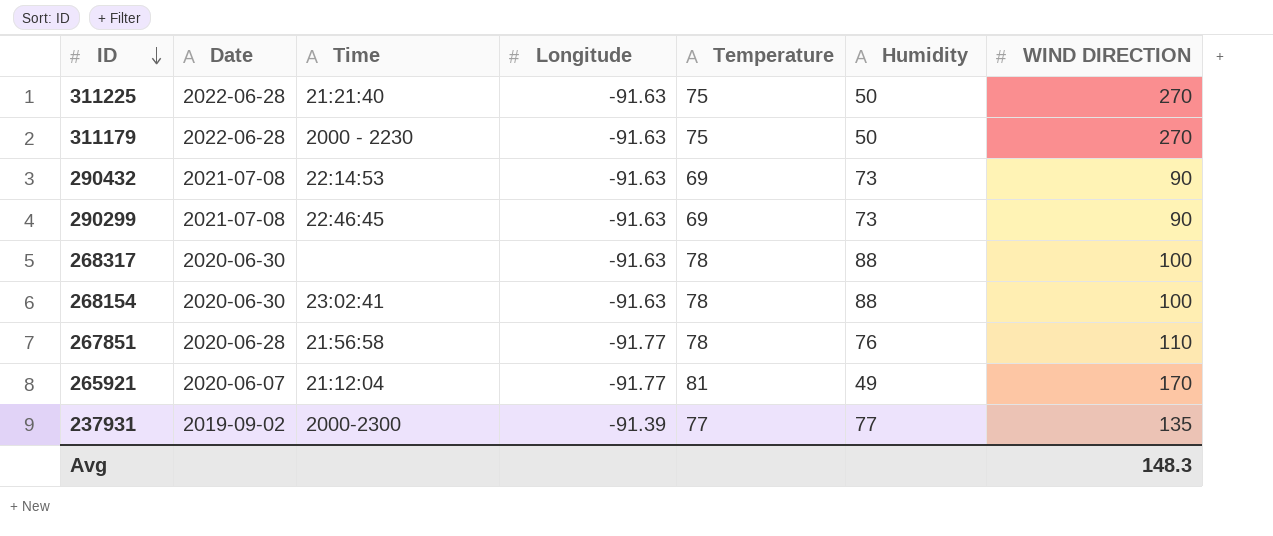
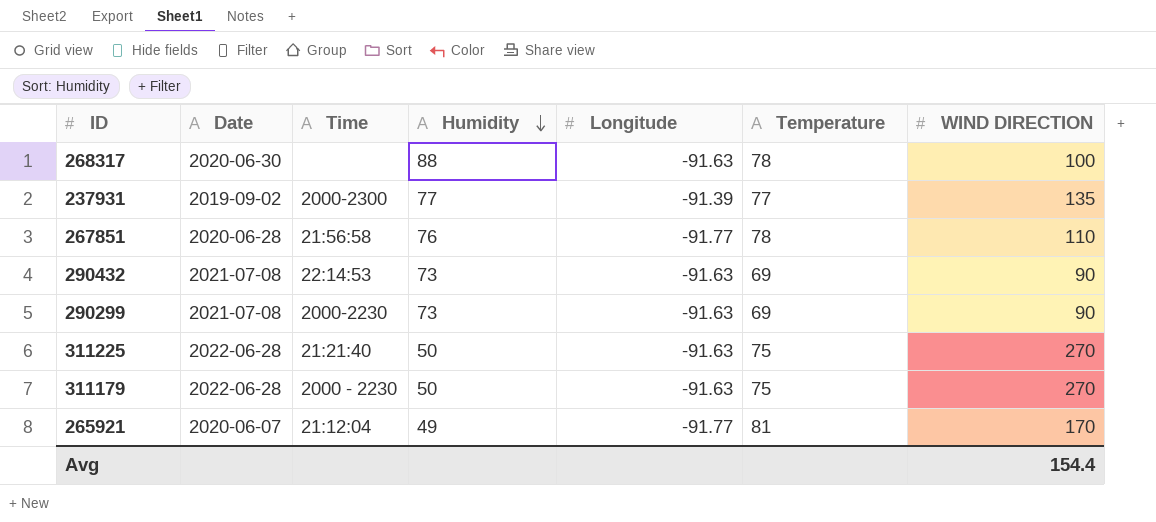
row order: ID descending -> Humidity descending
column Humidity | position: 6 -> 4
row 268154: 2020-06-30 | 23:02:41 | -91.63 | 78 | 88 | 100 -> none
290299 | Time: 22:46:45 -> 2000-2230
Avg | WIND DIRECTION: 148.3 -> 154.4

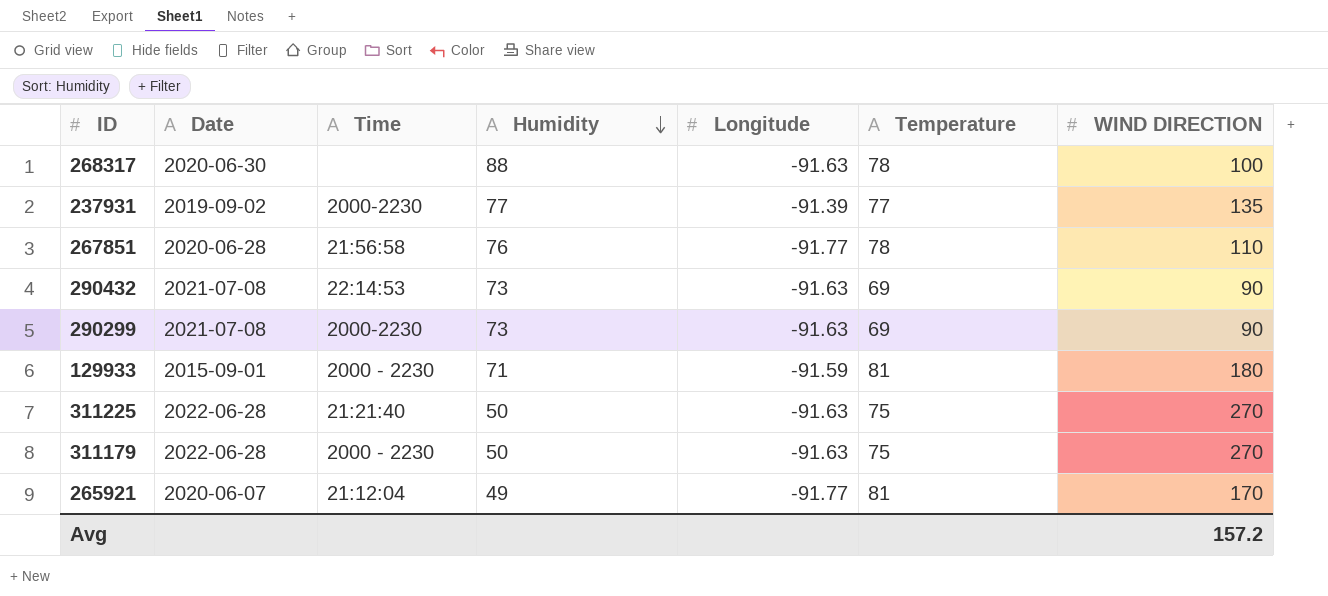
237931 | Time: 2000-2300 -> 2000-2230
row 129933: none -> 2015-09-01 | 2000 - 2230 | 71 | -91.59 | 81 | 180
Avg | WIND DIRECTION: 154.4 -> 157.2

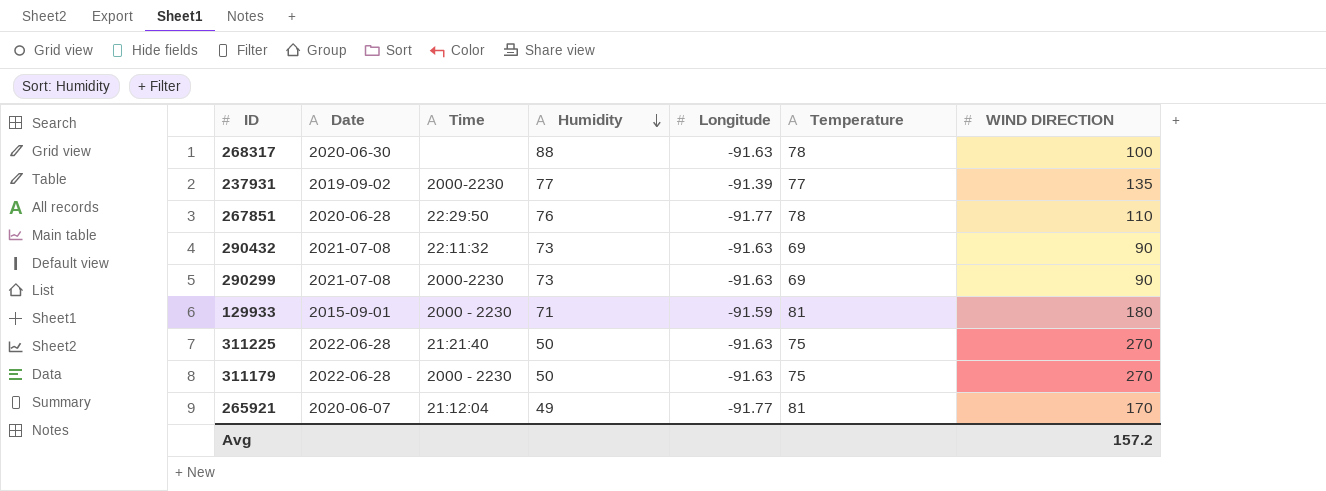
267851 | Time: 21:56:58 -> 22:29:50
290432 | Time: 22:14:53 -> 22:11:32

